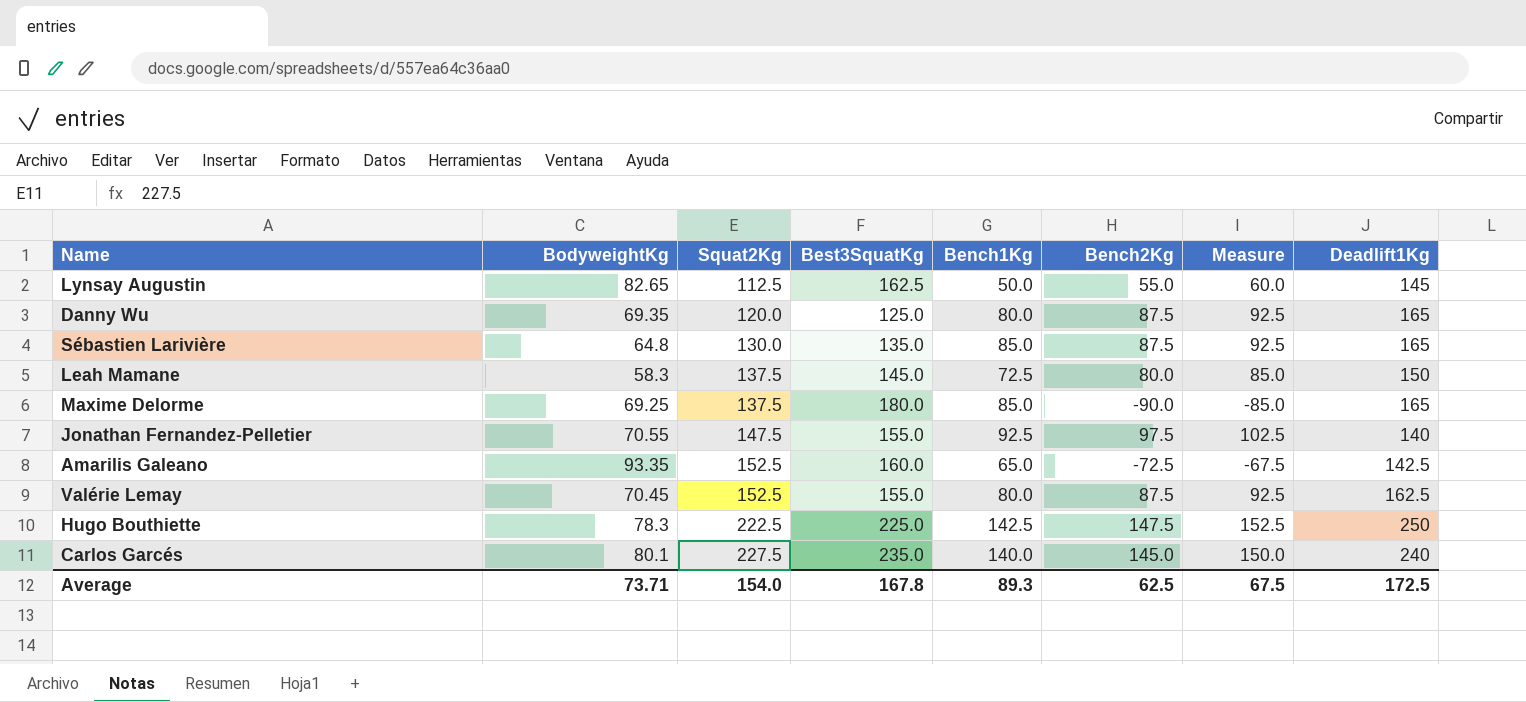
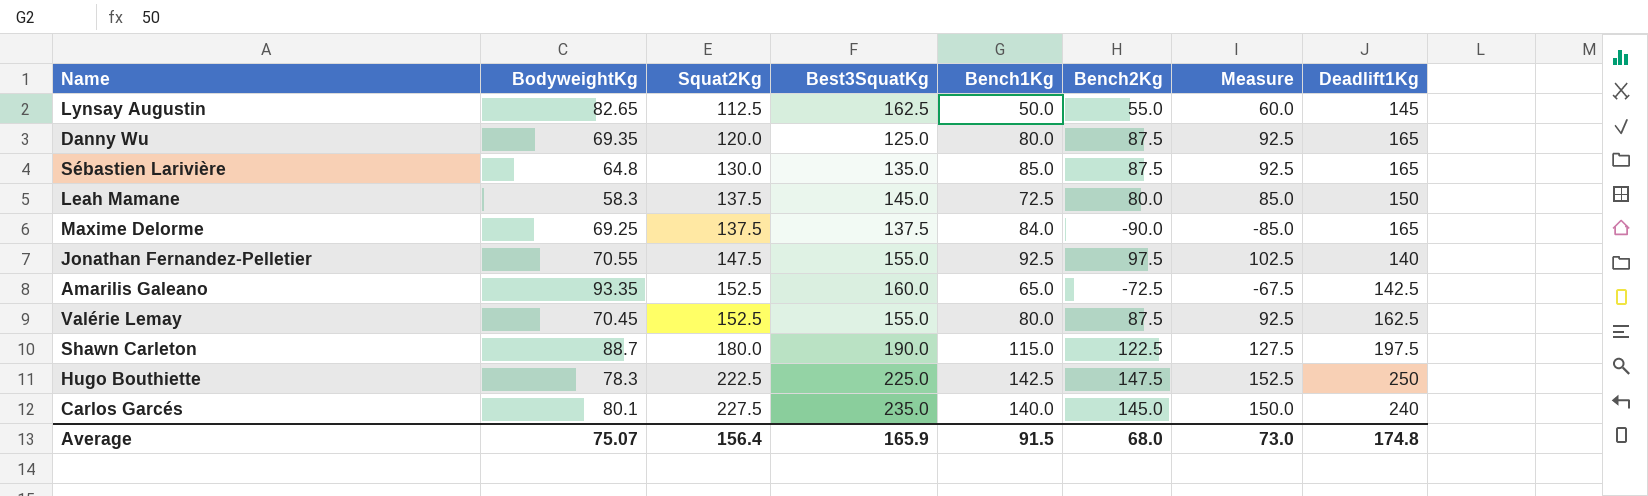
Maxime Delorme | Best3SquatKg: 180.0 -> 137.5
Maxime Delorme | Bench1Kg: 85.0 -> 84.0
row Shawn Carleton: none -> 88.7 | 180.0 | 190.0 | 115.0 | 122.5 | 127.5 | 197.5
Average | BodyweightKg: 73.71 -> 75.07
Average | Squat2Kg: 154.0 -> 156.4
Average | Best3SquatKg: 167.8 -> 165.9
Average | Bench1Kg: 89.3 -> 91.5
Average | Bench2Kg: 62.5 -> 68.0
Average | Measure: 67.5 -> 73.0
Average | Deadlift1Kg: 172.5 -> 174.8

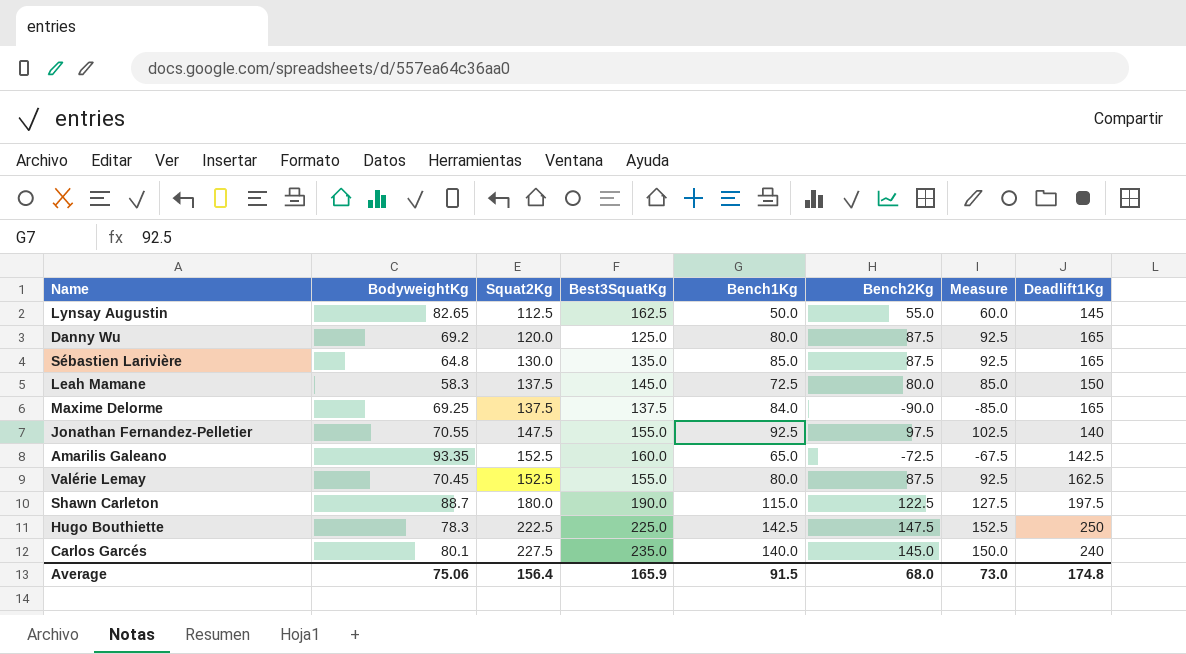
Danny Wu | BodyweightKg: 69.35 -> 69.2
Average | BodyweightKg: 75.07 -> 75.06

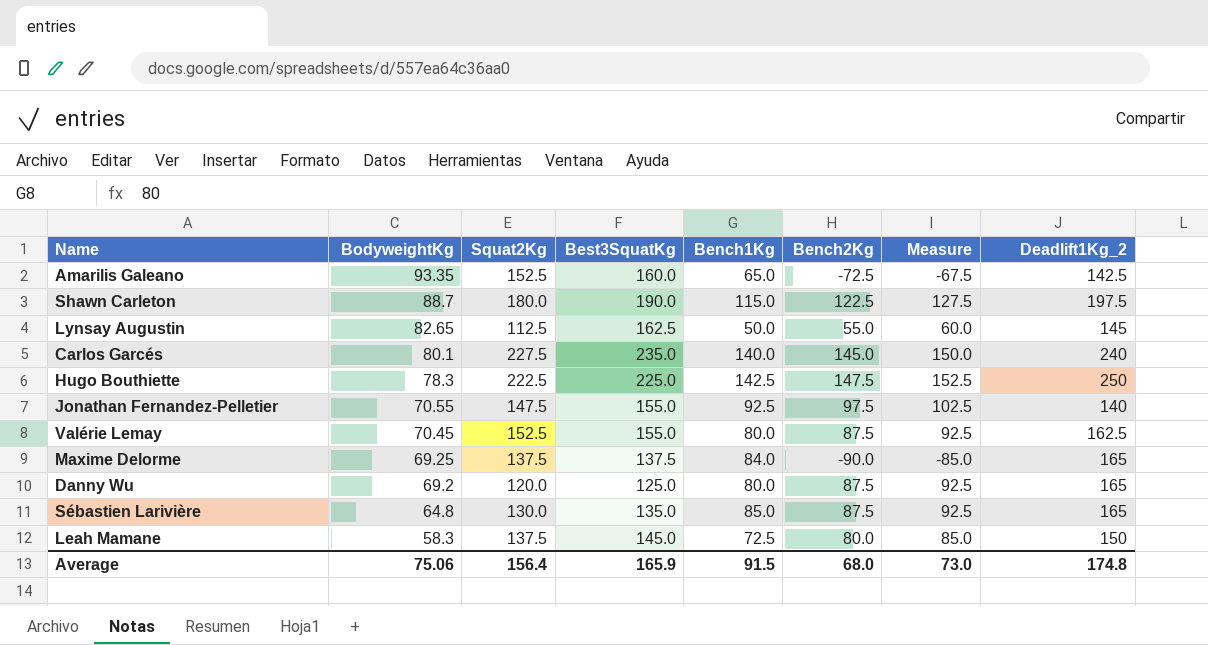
row order: Squat2Kg ascending -> BodyweightKg descending
column name: Deadlift1Kg -> Deadlift1Kg_2

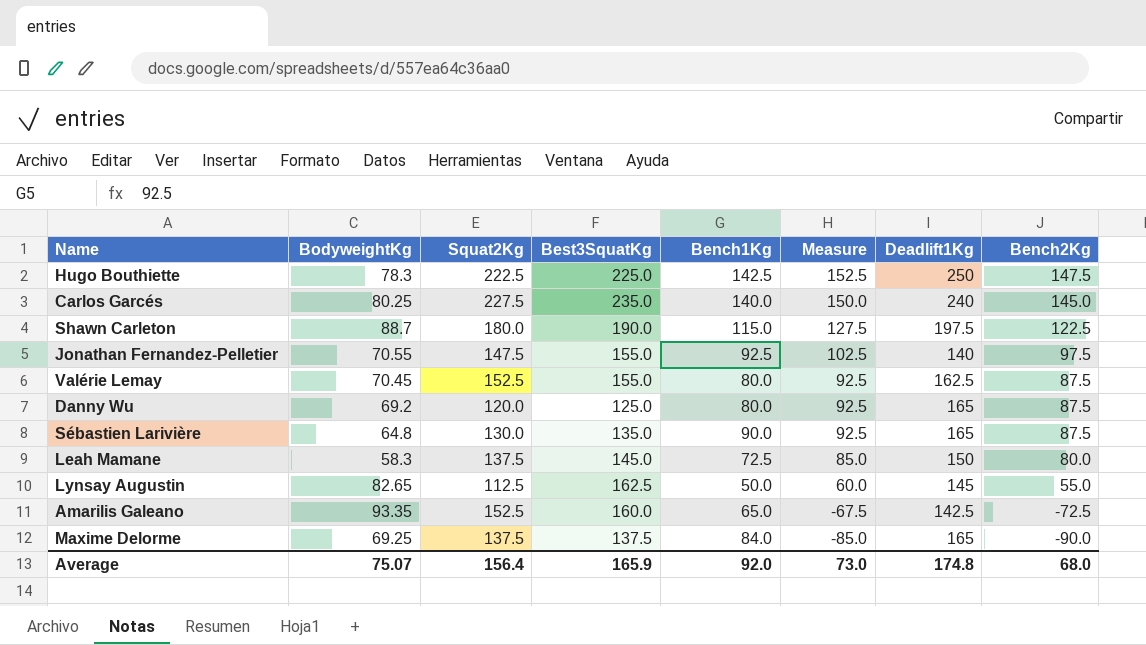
row order: BodyweightKg descending -> Measure descending
column name: Deadlift1Kg_2 -> Deadlift1Kg
column Bench2Kg | position: 6 -> 8
Carlos Garcés | BodyweightKg: 80.1 -> 80.25
Sébastien Larivière | Bench1Kg: 85.0 -> 90.0
Average | BodyweightKg: 75.06 -> 75.07
Average | Bench1Kg: 91.5 -> 92.0

